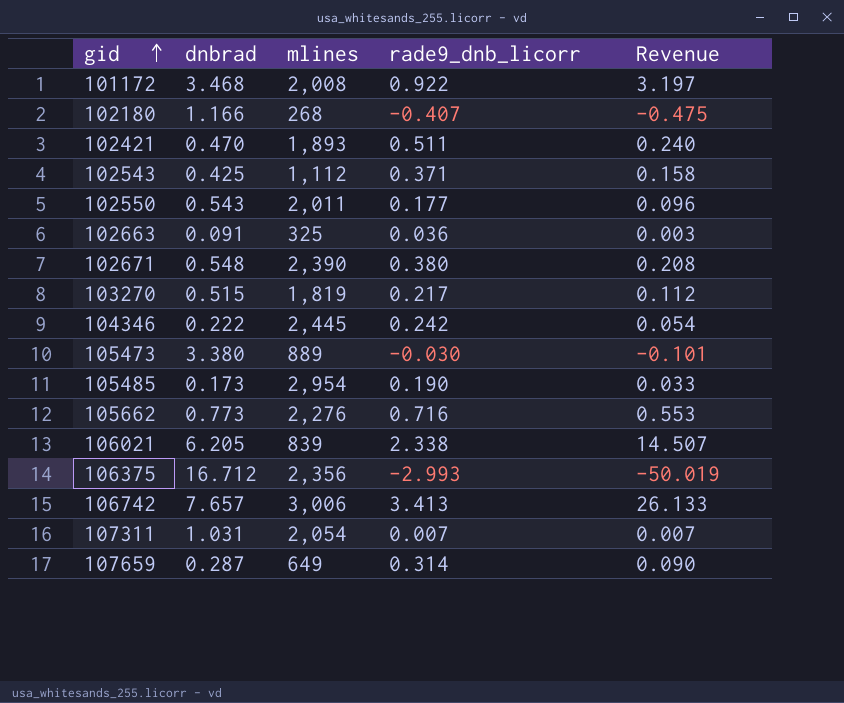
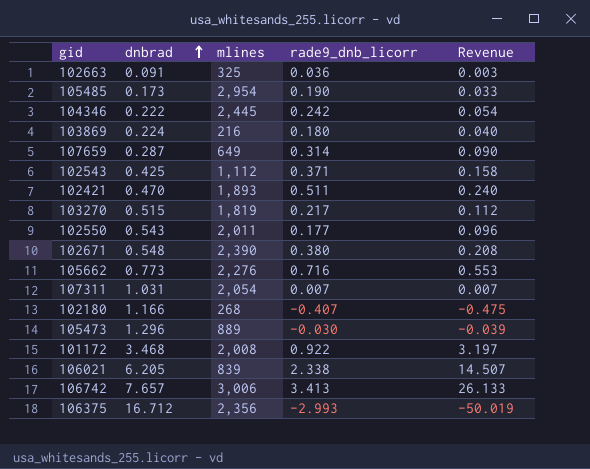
row order: gid ascending -> dnbrad ascending
row 103869: none -> 0.224 | 216 | 0.180 | 0.040
105473 | dnbrad: 3.380 -> 1.296
105473 | Revenue: -0.101 -> -0.039

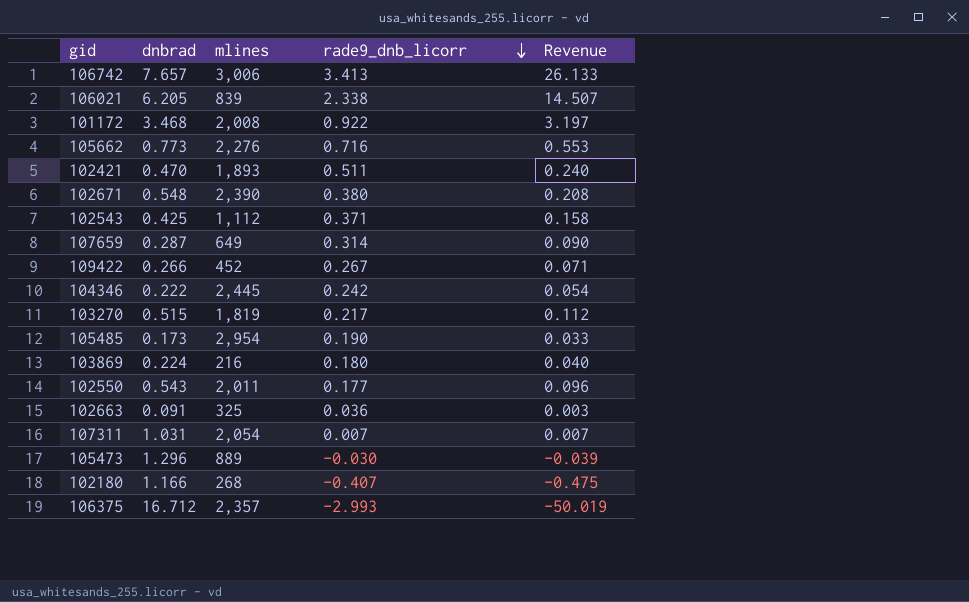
row order: dnbrad ascending -> rade9_dnb_licorr descending
row 109422: none -> 0.266 | 452 | 0.267 | 0.071
106375 | mlines: 2,356 -> 2,357

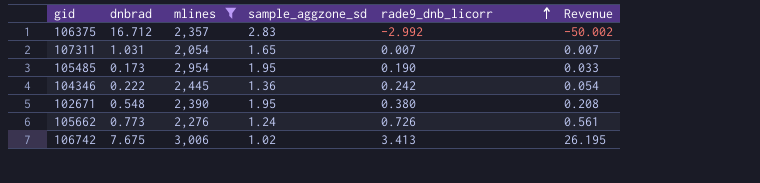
filter: none -> mlines >= 2,054
row order: rade9_dnb_licorr descending -> rade9_dnb_licorr ascending
column sample_aggzone_sd | position: none -> 4
106375 | rade9_dnb_licorr: -2.993 -> -2.992
106375 | Revenue: -50.019 -> -50.002
105662 | rade9_dnb_licorr: 0.716 -> 0.726
105662 | Revenue: 0.553 -> 0.561
106742 | dnbrad: 7.657 -> 7.675
106742 | Revenue: 26.133 -> 26.195

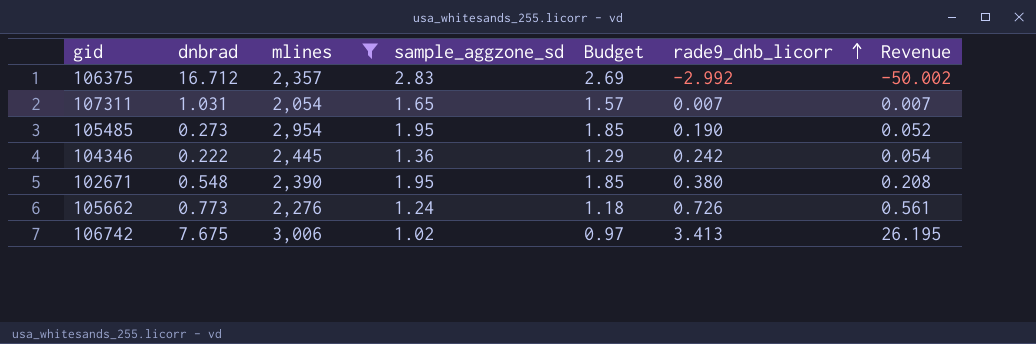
column Budget | formula: none -> [sample_aggzone_sd] * 0.95
105485 | dnbrad: 0.173 -> 0.273
105485 | Revenue: 0.033 -> 0.052

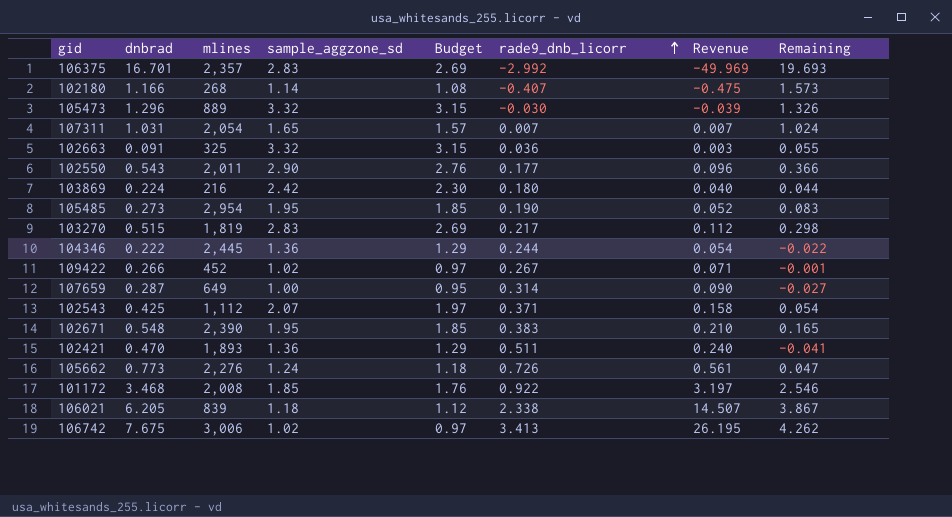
filter: mlines >= 2,054 -> none
column Remaining | formula: none -> [dnbrad] - [rade9_dnb_licorr]
106375 | dnbrad: 16.712 -> 16.701
106375 | Revenue: -50.002 -> -49.969
104346 | rade9_dnb_licorr: 0.242 -> 0.244
102671 | rade9_dnb_licorr: 0.380 -> 0.383
102671 | Revenue: 0.208 -> 0.210

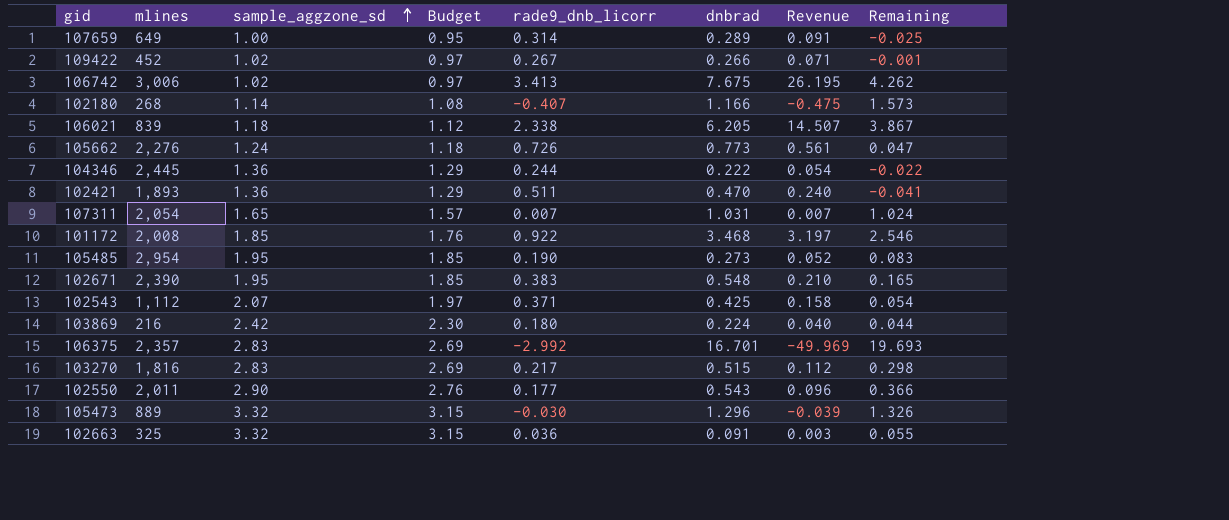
row order: rade9_dnb_licorr ascending -> sample_aggzone_sd ascending
column dnbrad | position: 2 -> 6
107659 | dnbrad: 0.287 -> 0.289
107659 | Revenue: 0.090 -> 0.091
107659 | Remaining: -0.027 -> -0.025
103270 | mlines: 1,819 -> 1,816

